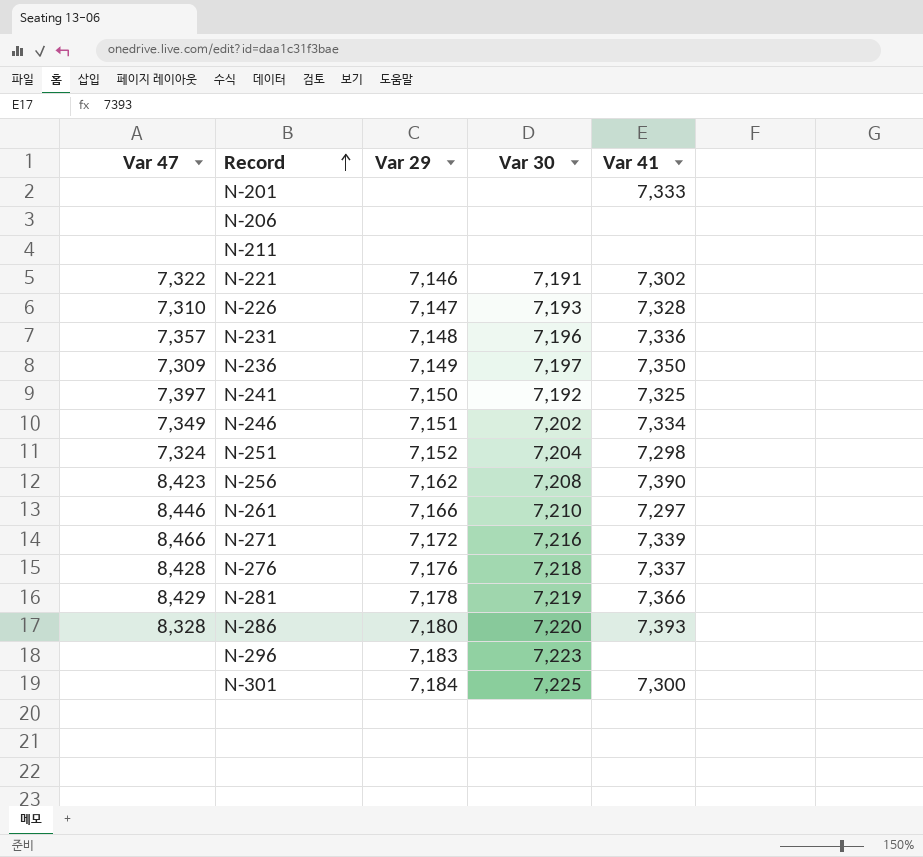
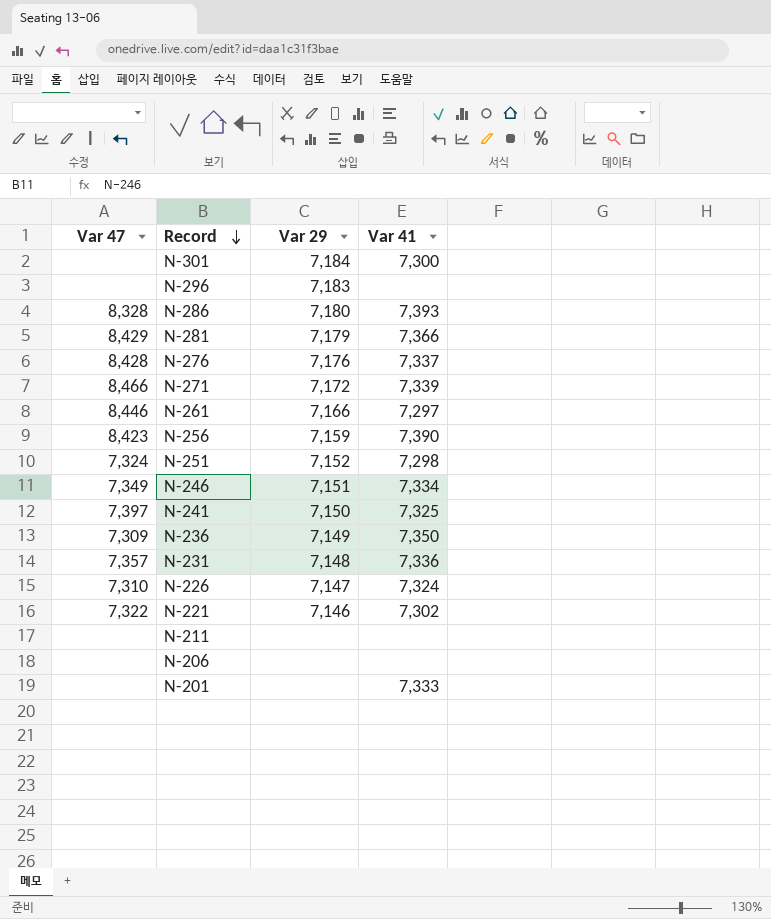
row order: Record ascending -> Record descending
column Var 30 | position: 4 -> none
N-281 | Var 29: 7,178 -> 7,179
N-256 | Var 29: 7,162 -> 7,159
N-226 | Var 41: 7,328 -> 7,324

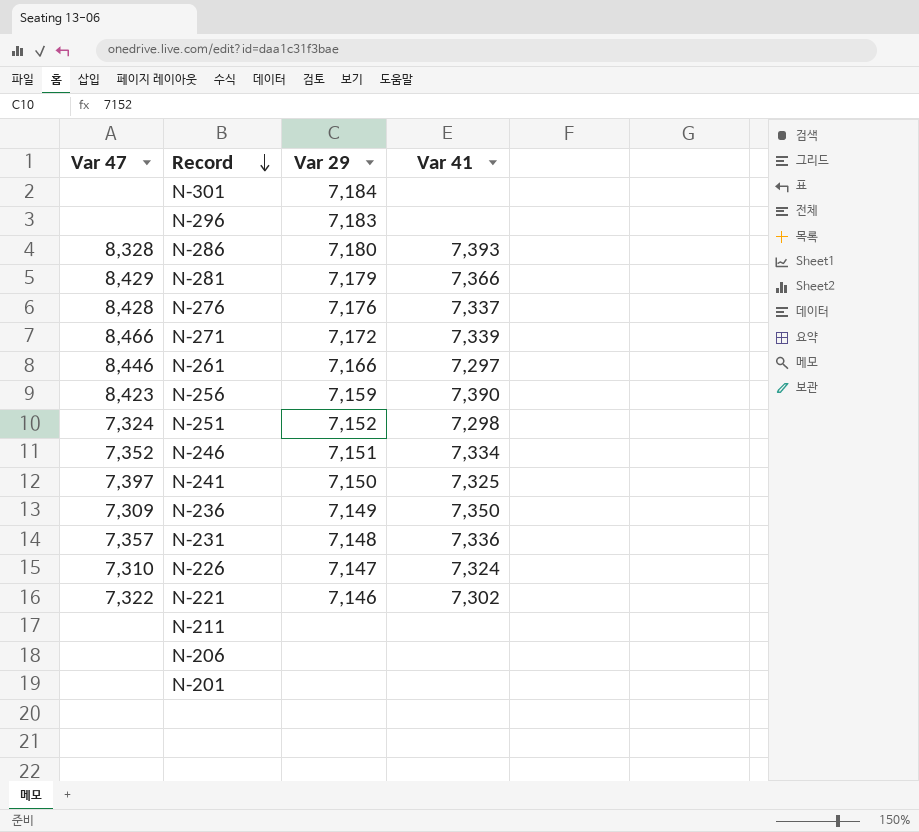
N-301 | Var 41: 7,300 -> none
N-246 | Var 47: 7,349 -> 7,352
N-201 | Var 41: 7,333 -> none

